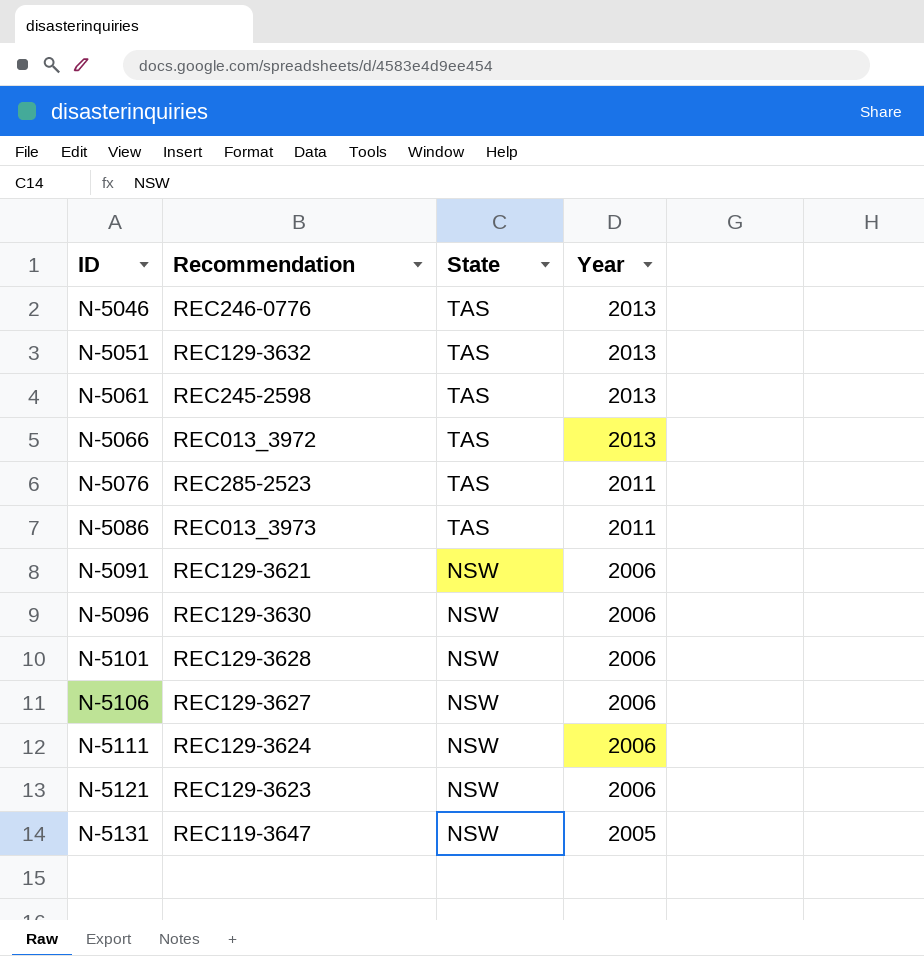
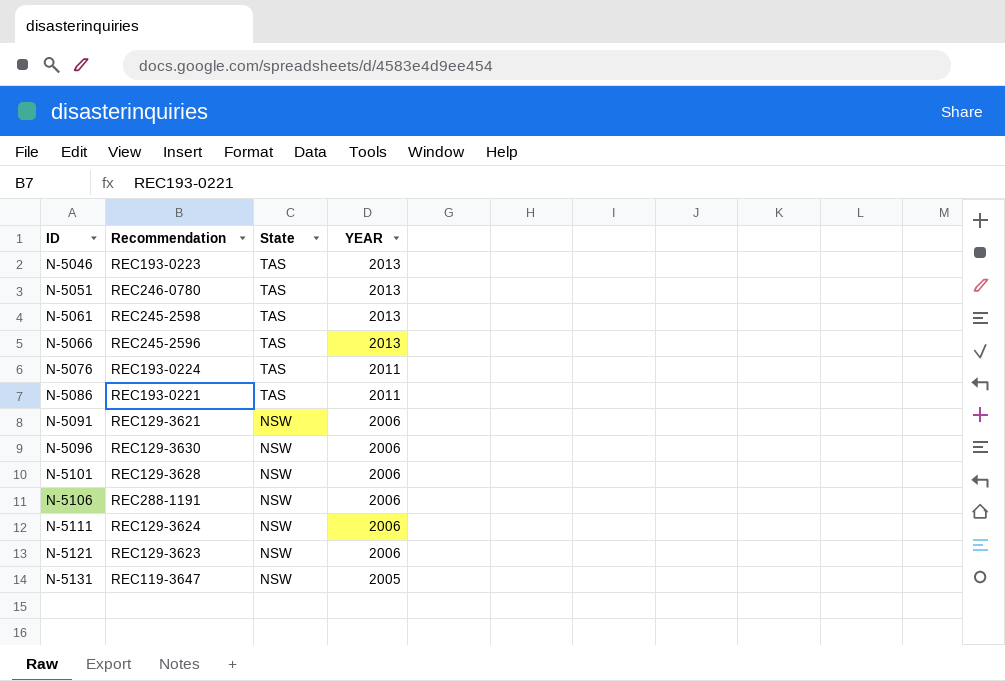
column name: Year -> YEAR
N-5046 | Recommendation: REC246-0776 -> REC193-0223
N-5051 | Recommendation: REC129-3632 -> REC246-0780
N-5066 | Recommendation: REC013_3972 -> REC245-2596
N-5076 | Recommendation: REC285-2523 -> REC193-0224
N-5086 | Recommendation: REC013_3973 -> REC193-0221
N-5106 | Recommendation: REC129-3627 -> REC288-1191

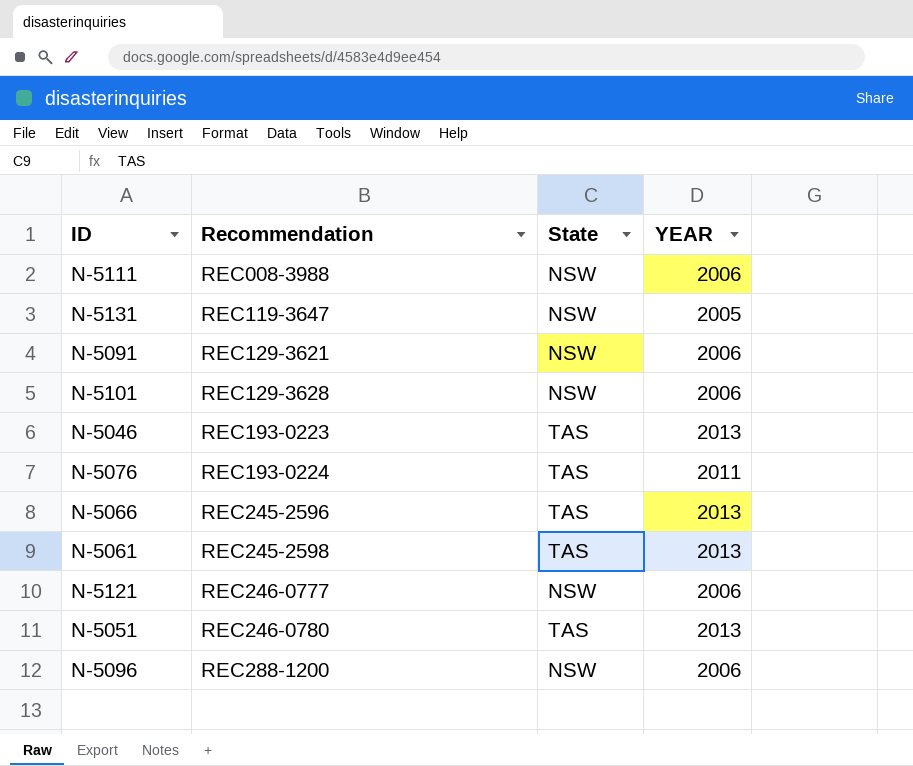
row order: ID ascending -> Recommendation ascending
row N-5086: REC193-0221 | TAS | 2011 -> none
row N-5106: REC288-1191 | NSW | 2006 -> none
N-5111 | Recommendation: REC129-3624 -> REC008-3988
N-5121 | Recommendation: REC129-3623 -> REC246-0777
N-5096 | Recommendation: REC129-3630 -> REC288-1200

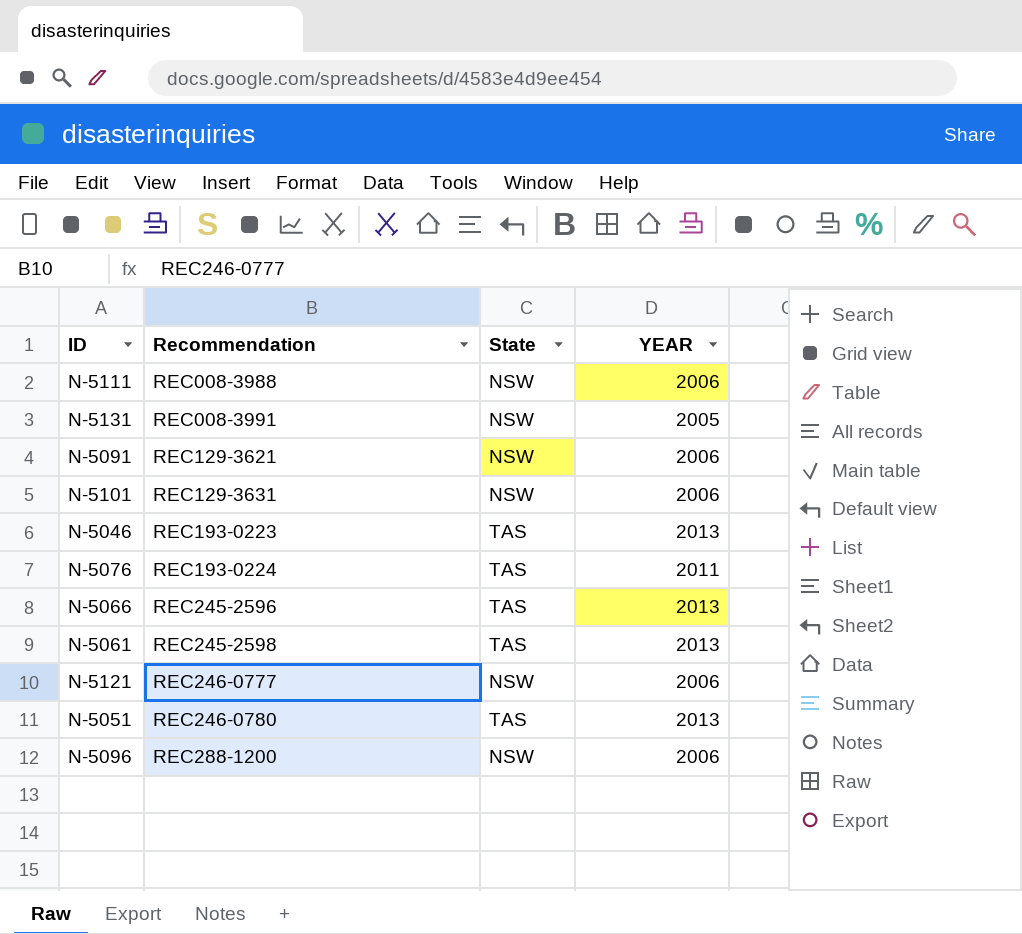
N-5131 | Recommendation: REC119-3647 -> REC008-3991
N-5101 | Recommendation: REC129-3628 -> REC129-3631

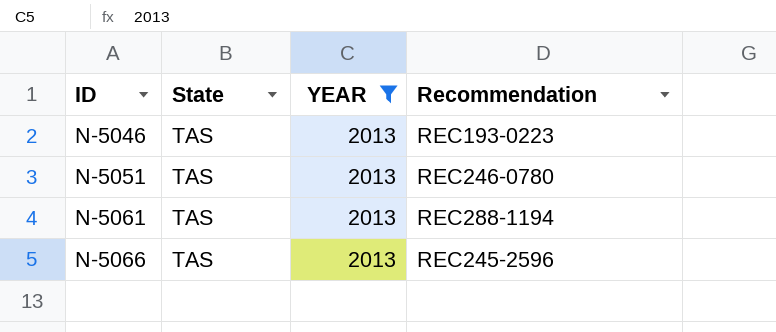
filter: none -> YEAR = 2013
row order: Recommendation ascending -> ID ascending
column Recommendation | position: 2 -> 4
N-5061 | Recommendation: REC245-2598 -> REC288-1194

